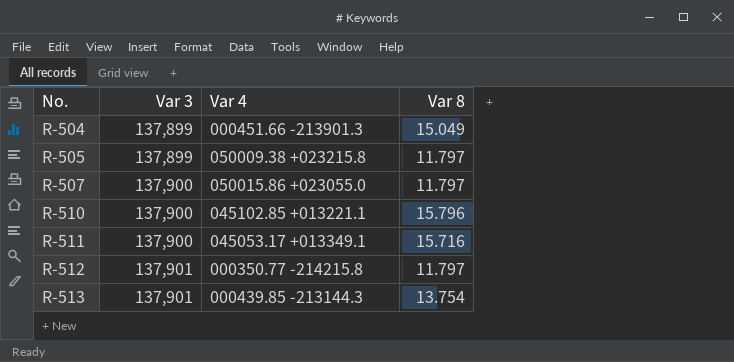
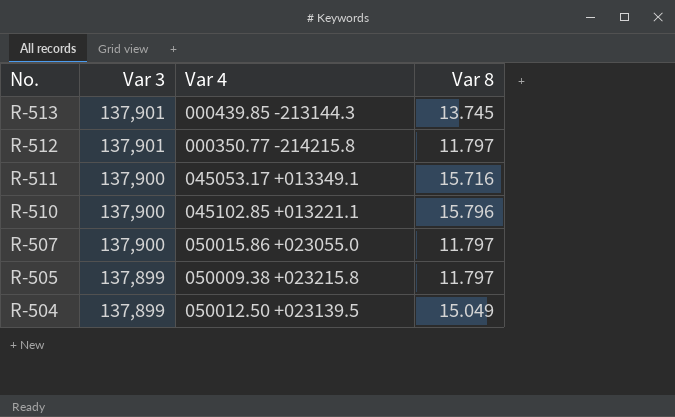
row order: No. ascending -> No. descending
R-513 | Var 8: 13.754 -> 13.745
R-504 | Var 4: 000451.66 -213901.3 -> 050012.50 +023139.5

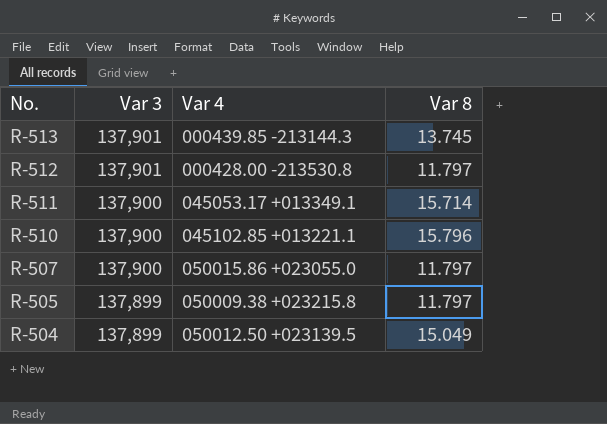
R-512 | Var 4: 000350.77 -214215.8 -> 000428.00 -213530.8
R-511 | Var 8: 15.716 -> 15.714

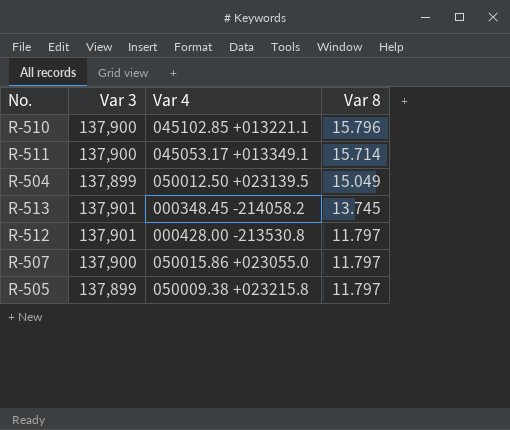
row order: No. descending -> Var 8 descending
R-513 | Var 4: 000439.85 -213144.3 -> 000348.45 -214058.2

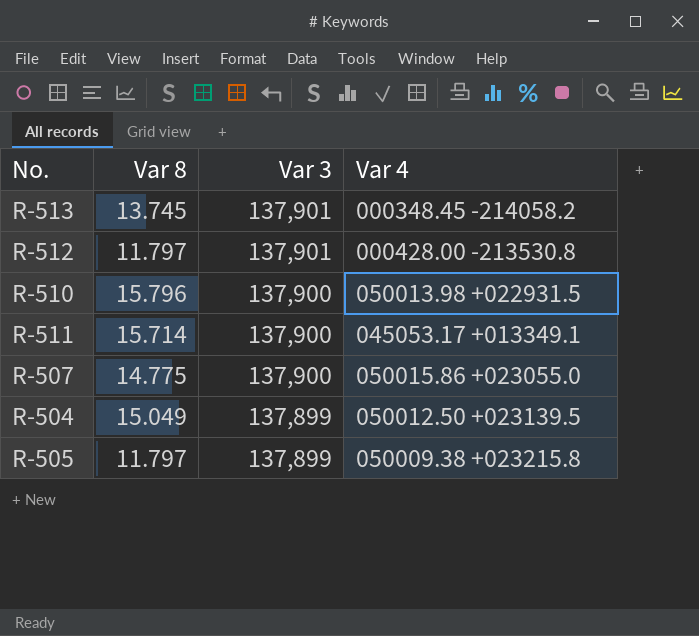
row order: Var 8 descending -> Var 3 descending
column Var 8 | position: 4 -> 2
R-510 | Var 4: 045102.85 +013221.1 -> 050013.98 +022931.5
R-507 | Var 8: 11.797 -> 14.775

